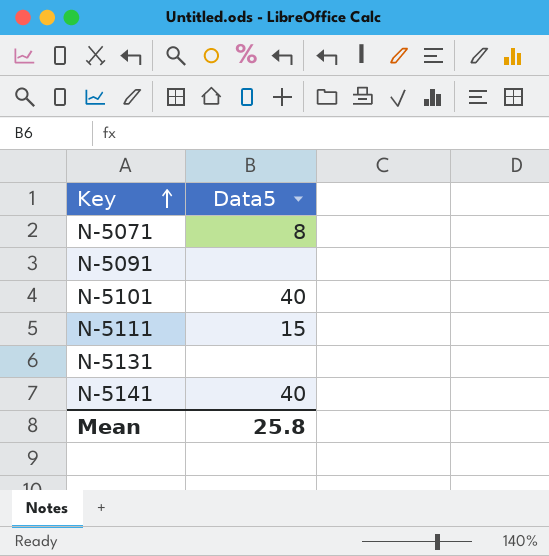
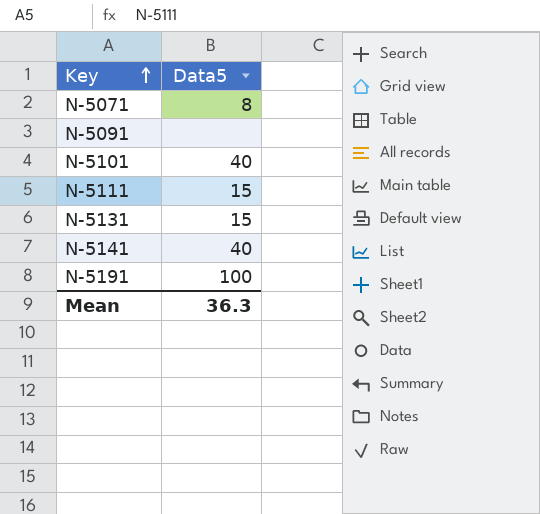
N-5131 | Data5: none -> 15
row N-5191: none -> 100
Mean | Data5: 25.8 -> 36.3

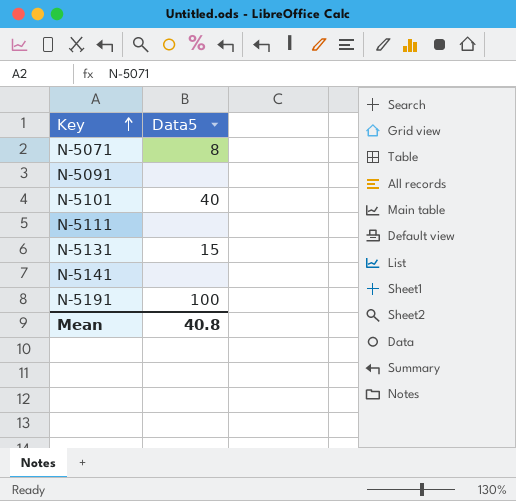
N-5111 | Data5: 15 -> none
N-5141 | Data5: 40 -> none
Mean | Data5: 36.3 -> 40.8

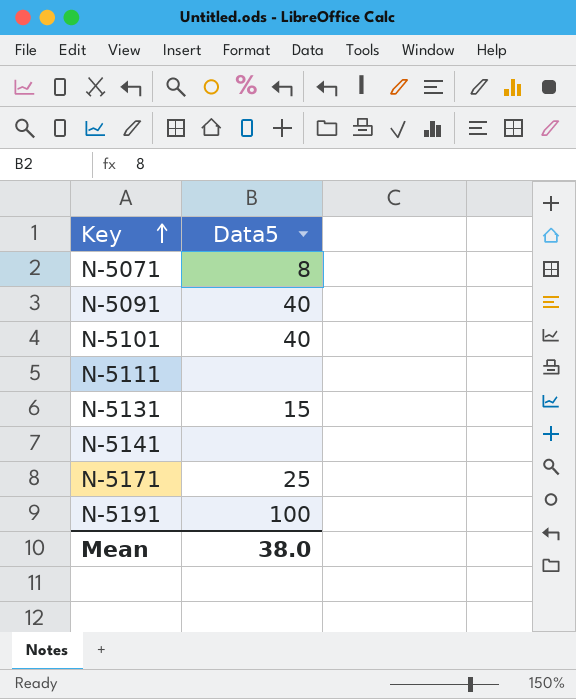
N-5091 | Data5: none -> 40
row N-5171: none -> 25
Mean | Data5: 40.8 -> 38.0

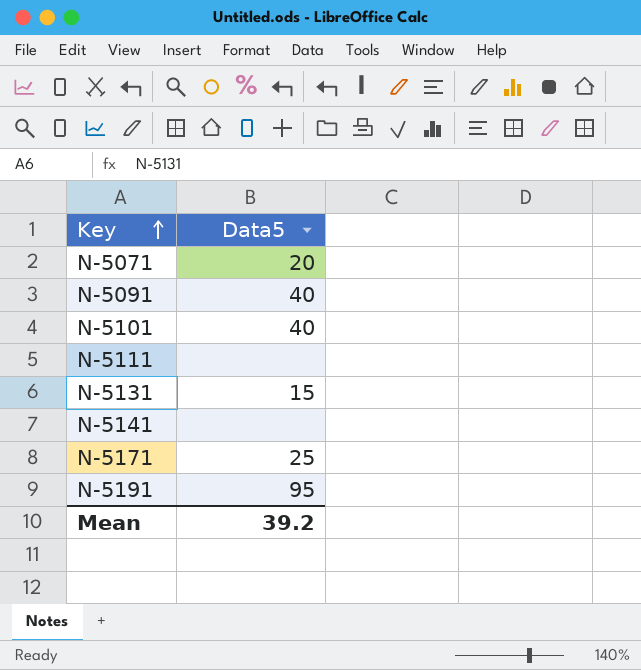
N-5071 | Data5: 8 -> 20
N-5191 | Data5: 100 -> 95
Mean | Data5: 38.0 -> 39.2

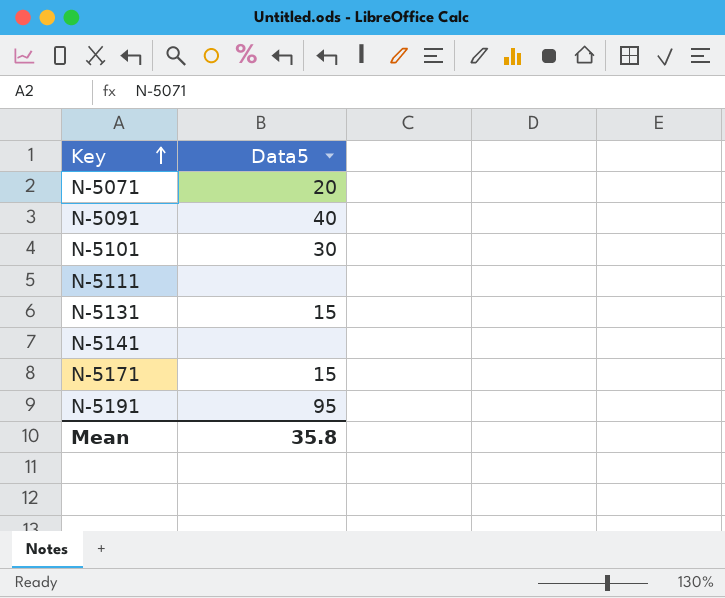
N-5101 | Data5: 40 -> 30
N-5171 | Data5: 25 -> 15
Mean | Data5: 39.2 -> 35.8

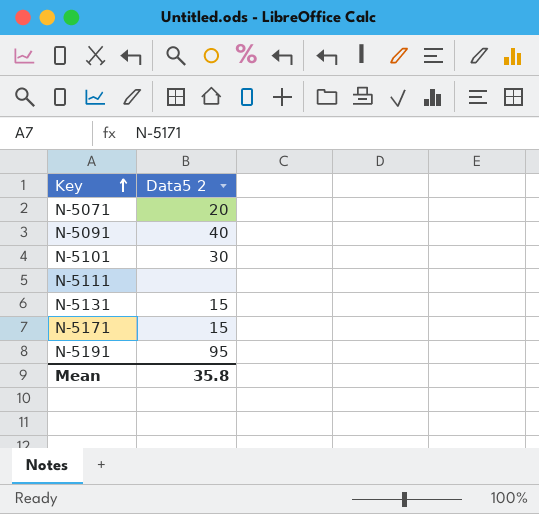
column name: Data5 -> Data5 2
row N-5141: none -> none

